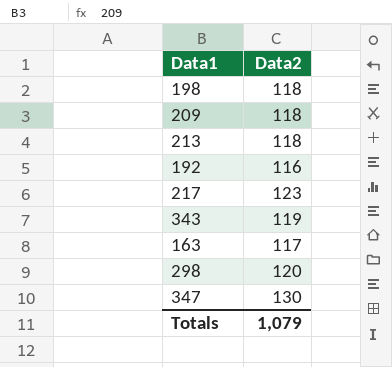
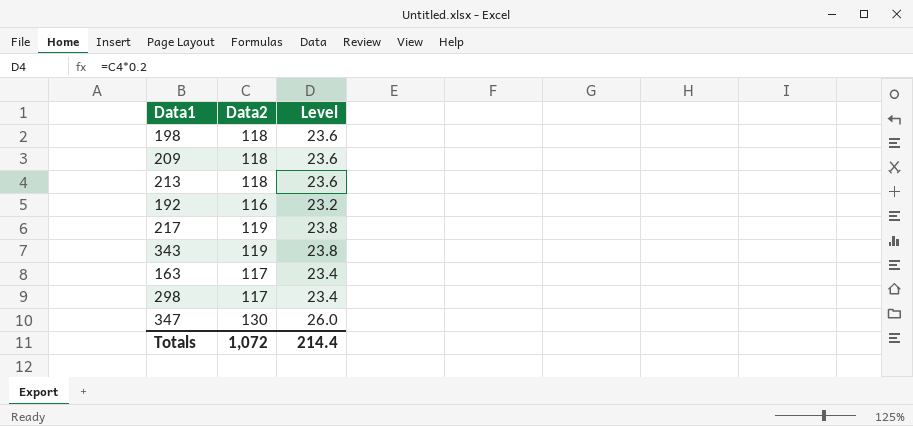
column Level | formula: none -> [Data2] * 0.2
217 | Data2: 123 -> 119
298 | Data2: 120 -> 117
Totals | Data2: 1,079 -> 1,072

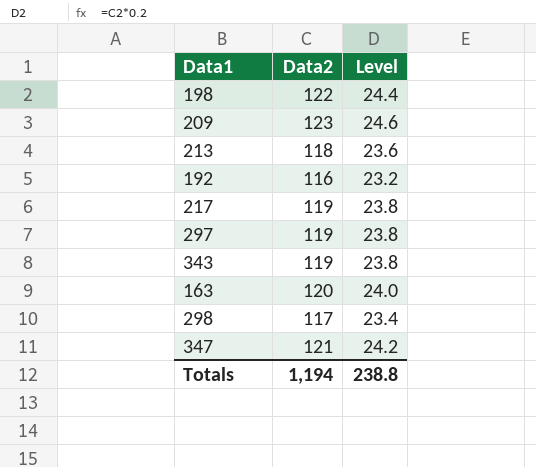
198 | Data2: 118 -> 122
198 | Level: 23.6 -> 24.4
209 | Data2: 118 -> 123
209 | Level: 23.6 -> 24.6
row 297: none -> 119 | 23.8
163 | Data2: 117 -> 120
163 | Level: 23.4 -> 24.0
347 | Data2: 130 -> 121
347 | Level: 26.0 -> 24.2
Totals | Data2: 1,072 -> 1,194
Totals | Level: 214.4 -> 238.8

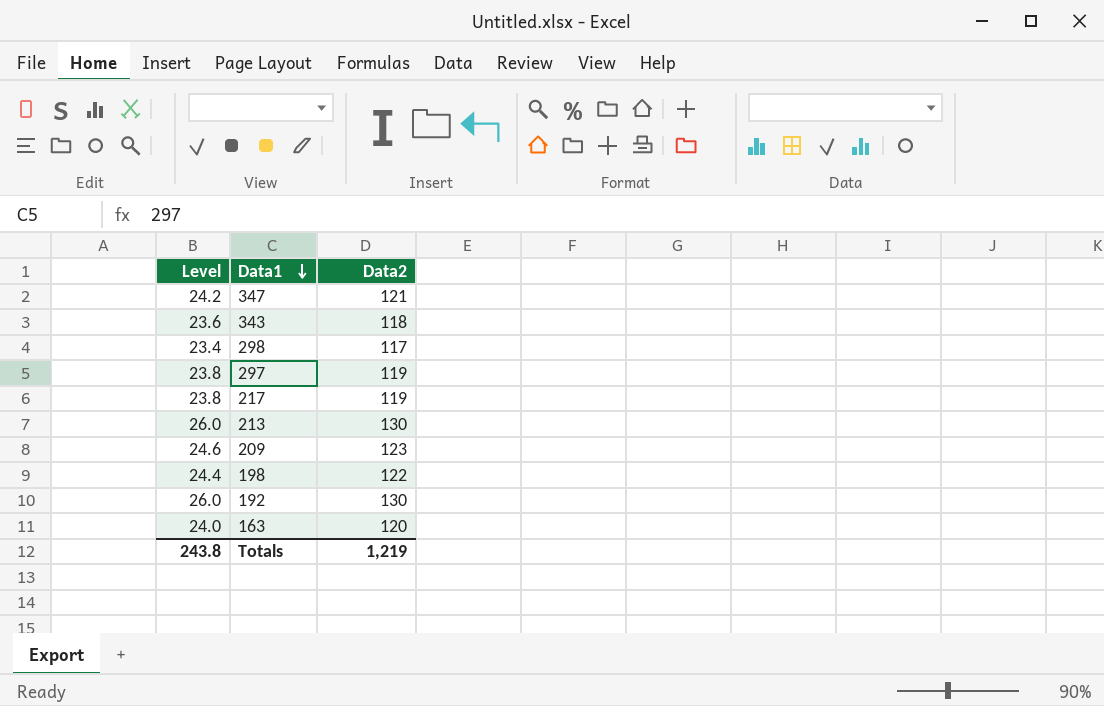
row order: none -> Data1 descending
column Level | position: 3 -> 1
343 | Level: 23.8 -> 23.6
343 | Data2: 119 -> 118
213 | Level: 23.6 -> 26.0
213 | Data2: 118 -> 130
192 | Level: 23.2 -> 26.0
192 | Data2: 116 -> 130
Totals | Level: 238.8 -> 243.8
Totals | Data2: 1,194 -> 1,219

